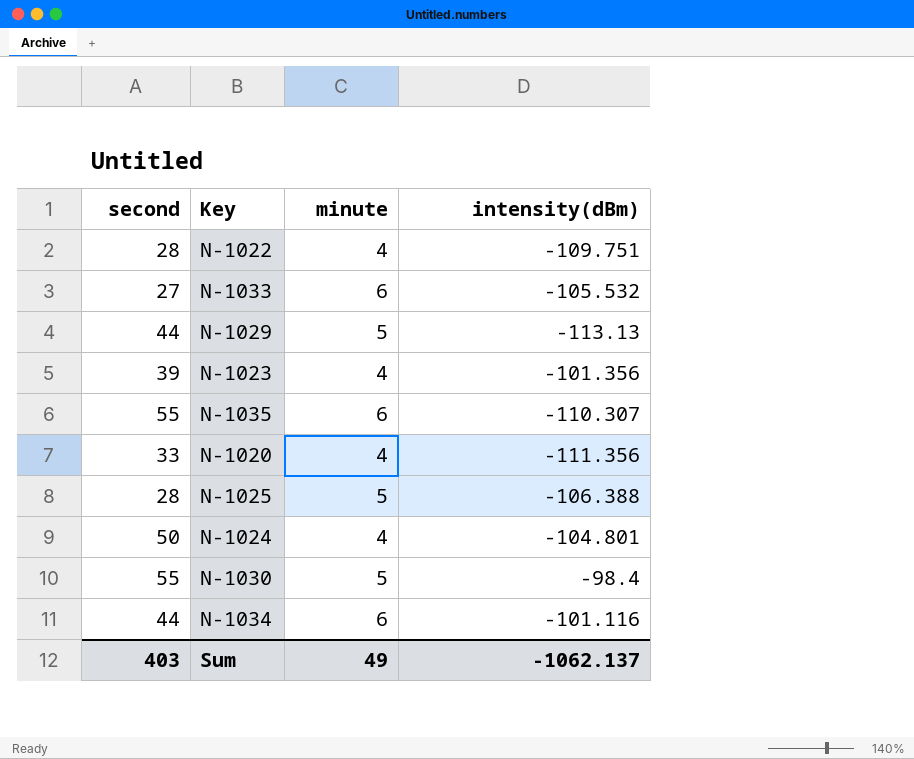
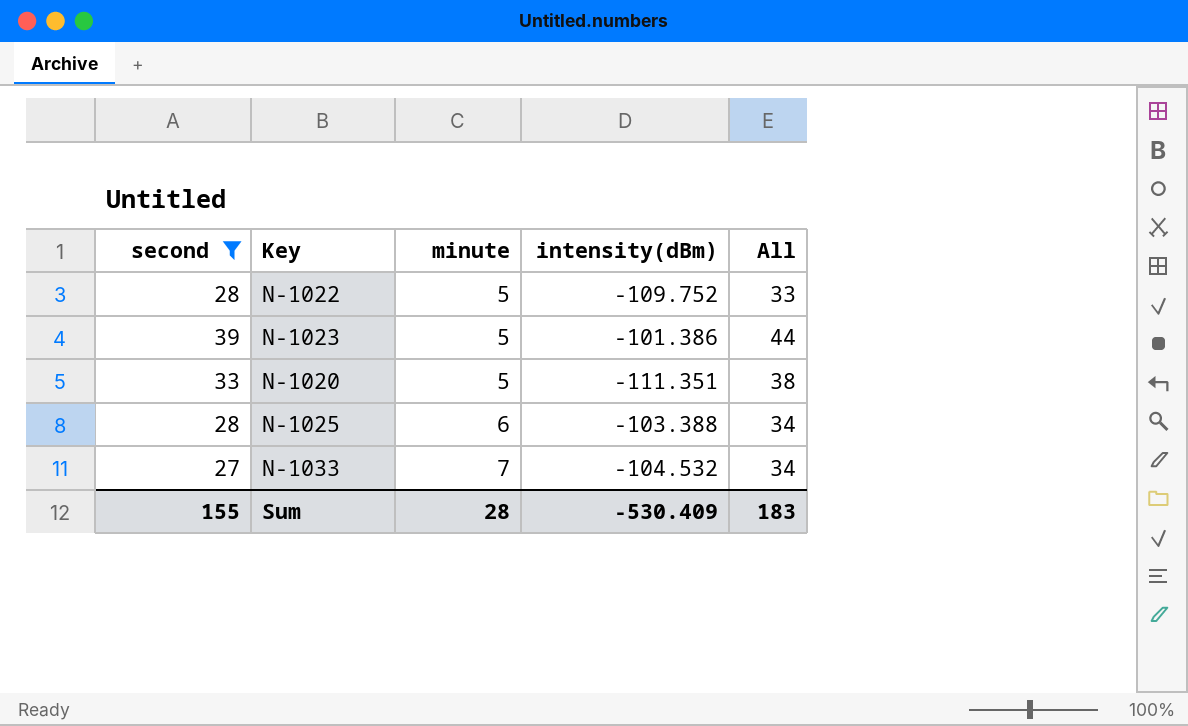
filter: none -> second <= 39
row order: none -> minute ascending
column All | formula: none -> [second] + [minute]
N-1022 | minute: 4 -> 5
N-1022 | intensity(dBm): -109.751 -> -109.752
N-1023 | minute: 4 -> 5
N-1023 | intensity(dBm): -101.356 -> -101.386
N-1020 | minute: 4 -> 5
N-1020 | intensity(dBm): -111.356 -> -111.351
N-1025 | minute: 5 -> 6
N-1025 | intensity(dBm): -106.388 -> -103.388
N-1033 | minute: 6 -> 7
N-1033 | intensity(dBm): -105.532 -> -104.532
Sum | second: 403 -> 155
Sum | minute: 49 -> 28
Sum | intensity(dBm): -1062.137 -> -530.409

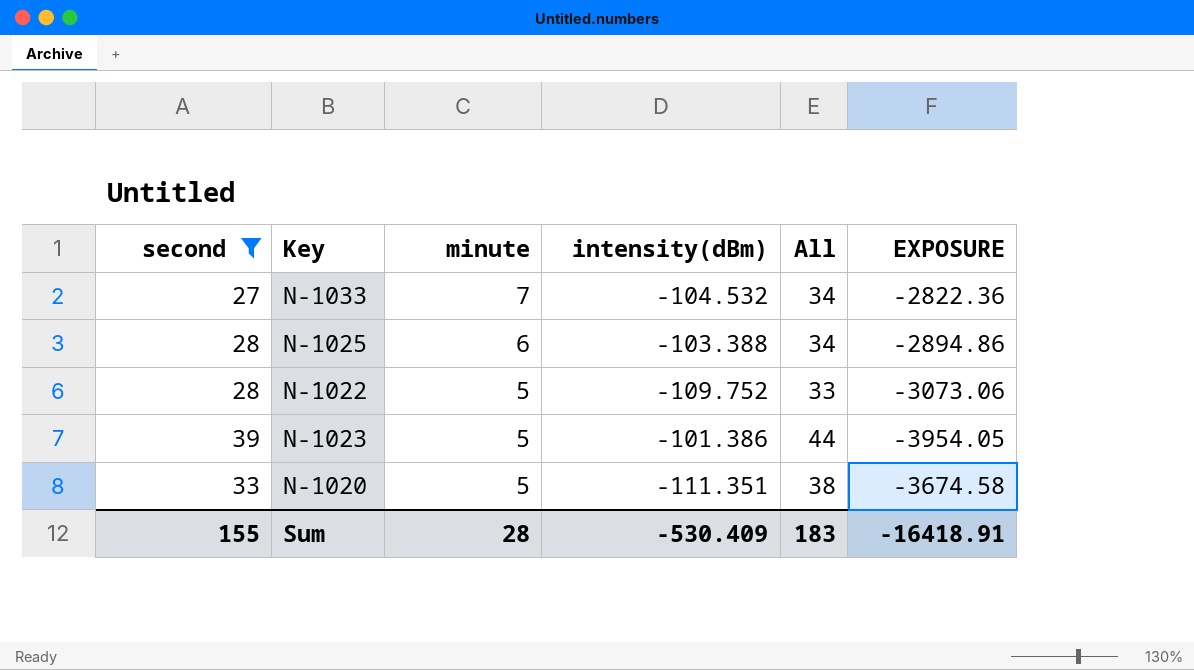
row order: minute ascending -> minute descending
column EXPOSURE | formula: none -> [second] * [intensity(dBm)]

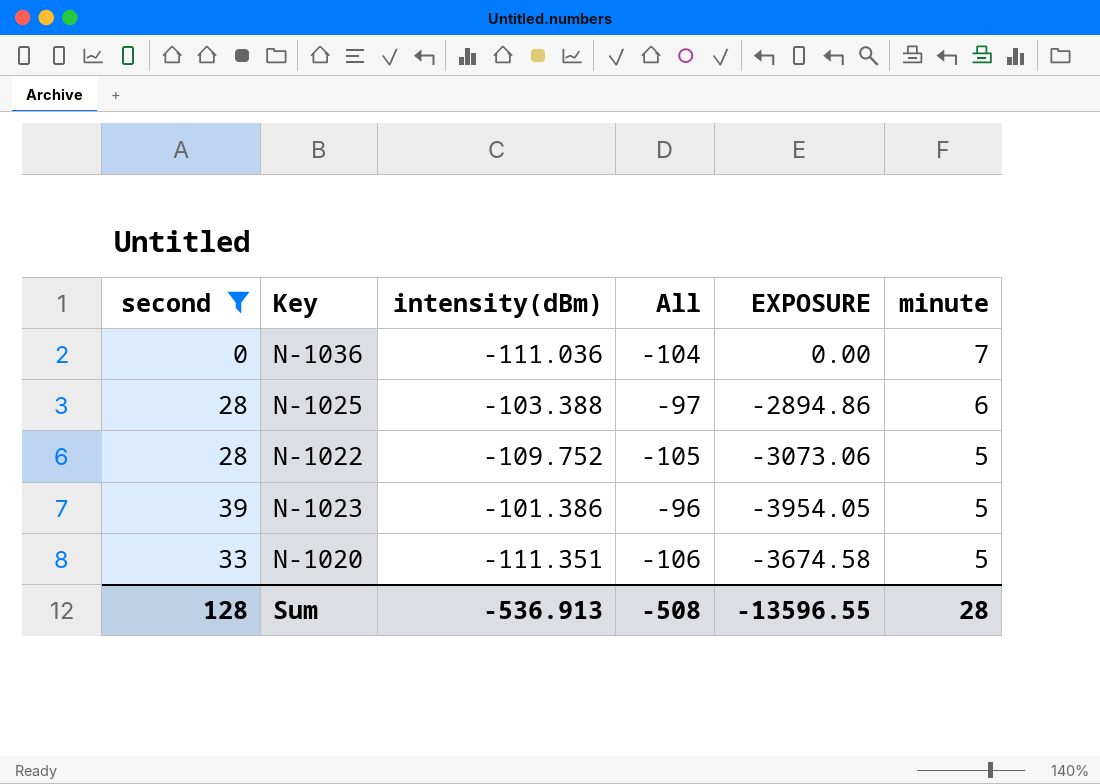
column All | formula: [second] + [minute] -> [intensity(dBm)] + [minute]
column minute | position: 3 -> 6
row N-1033: 27 | 7 | -104.532 | 34 | -2822.36 -> none
row N-1036: none -> 0 | -111.036 | -104 | 0.00 | 7
Sum | second: 155 -> 128
Sum | intensity(dBm): -530.409 -> -536.913
Sum | All: 183 -> -508
Sum | EXPOSURE: -16418.91 -> -13596.55

